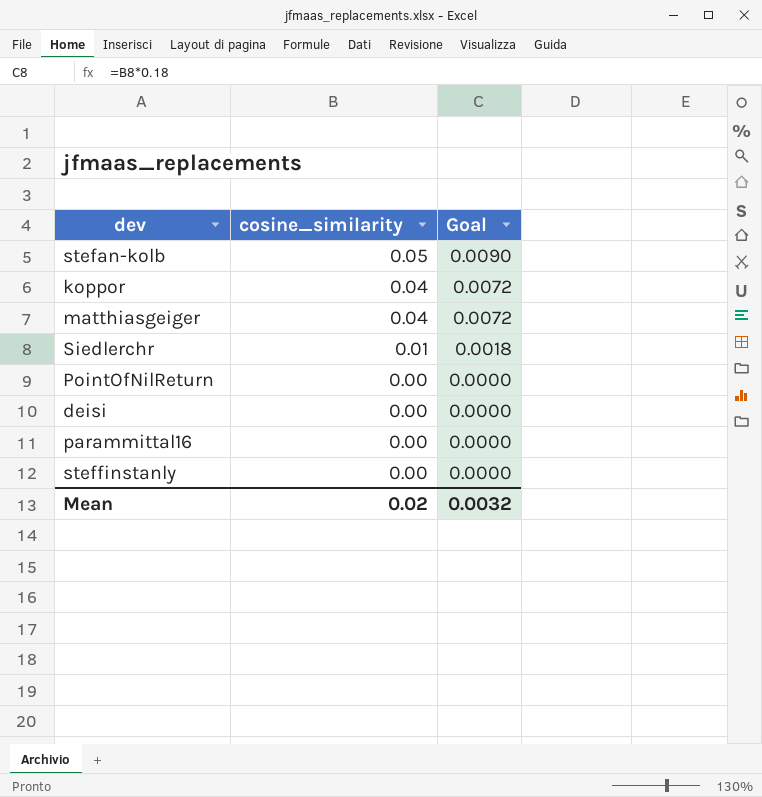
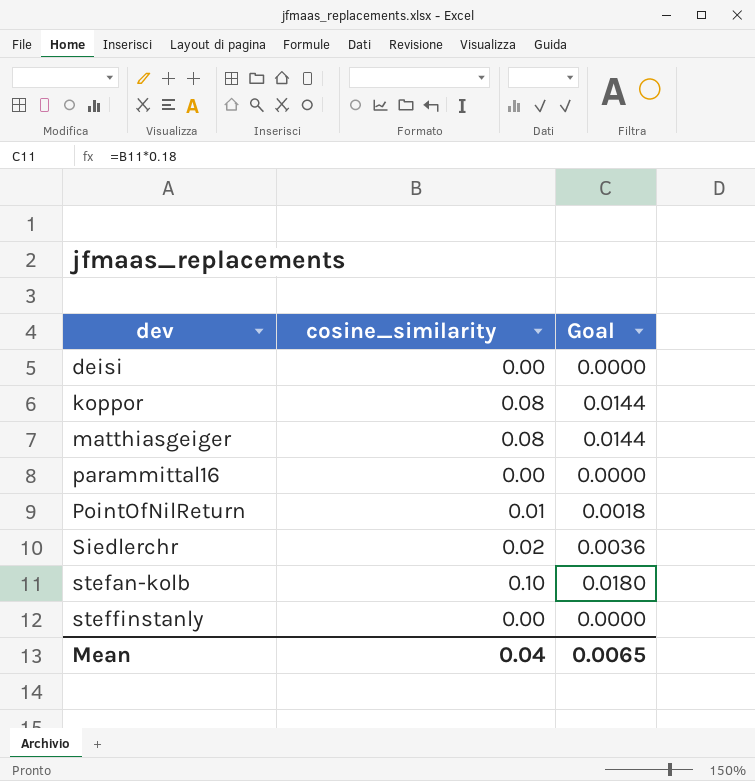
row order: cosine_similarity descending -> dev ascending
koppor | cosine_similarity: 0.04 -> 0.08
koppor | Goal: 0.0072 -> 0.0144
matthiasgeiger | cosine_similarity: 0.04 -> 0.08
matthiasgeiger | Goal: 0.0072 -> 0.0144
PointOfNilReturn | cosine_similarity: 0.00 -> 0.01
PointOfNilReturn | Goal: 0.0000 -> 0.0018
Siedlerchr | cosine_similarity: 0.01 -> 0.02
Siedlerchr | Goal: 0.0018 -> 0.0036
stefan-kolb | cosine_similarity: 0.05 -> 0.10
stefan-kolb | Goal: 0.0090 -> 0.0180
Mean | cosine_similarity: 0.02 -> 0.04
Mean | Goal: 0.0032 -> 0.0065

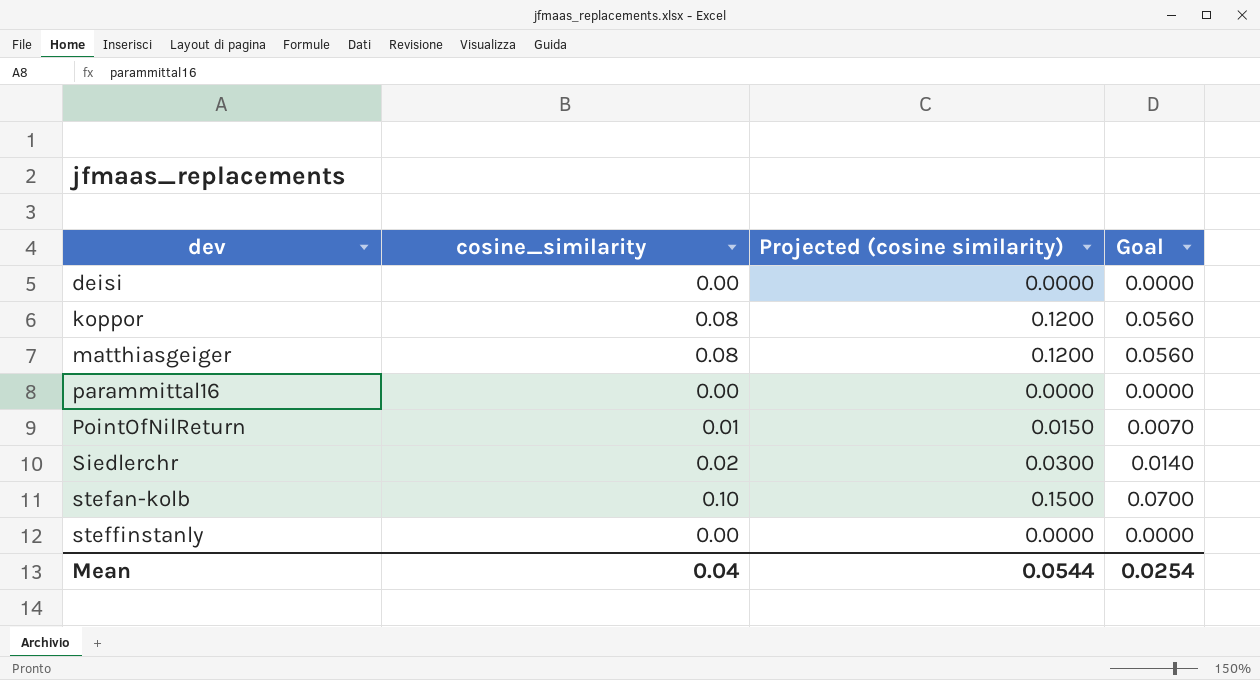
column Projected (cosine similarity) | formula: none -> [cosine_similarity] * 1.5
column Goal | formula: [cosine_similarity] * 0.18 -> [cosine_similarity] * 0.7
Mean | Goal: 0.0065 -> 0.0254

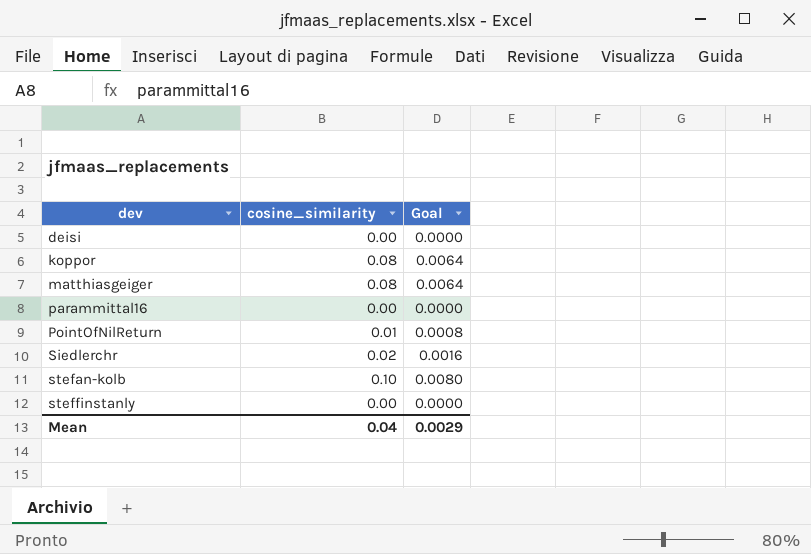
column Projected (cosine similarity) | formula: [cosine_similarity] * 1.5 -> none
column Goal | formula: [cosine_similarity] * 0.7 -> [cosine_similarity] * 0.08
Mean | Goal: 0.0254 -> 0.0029

